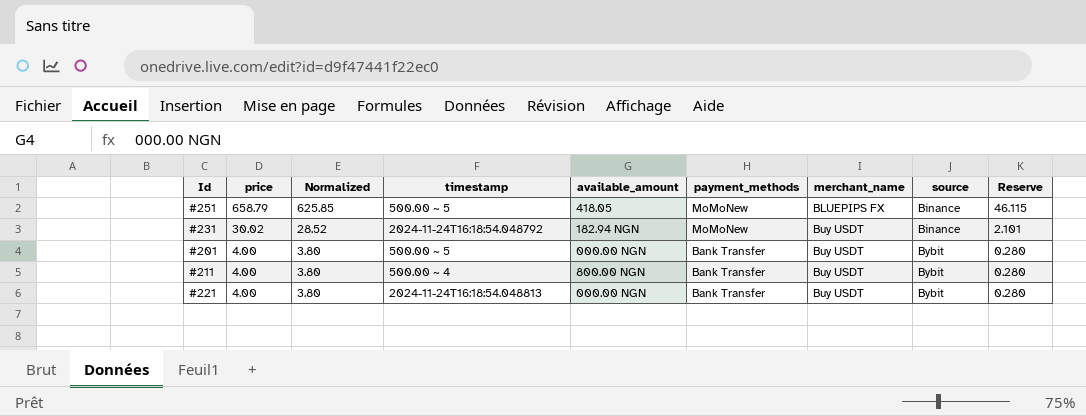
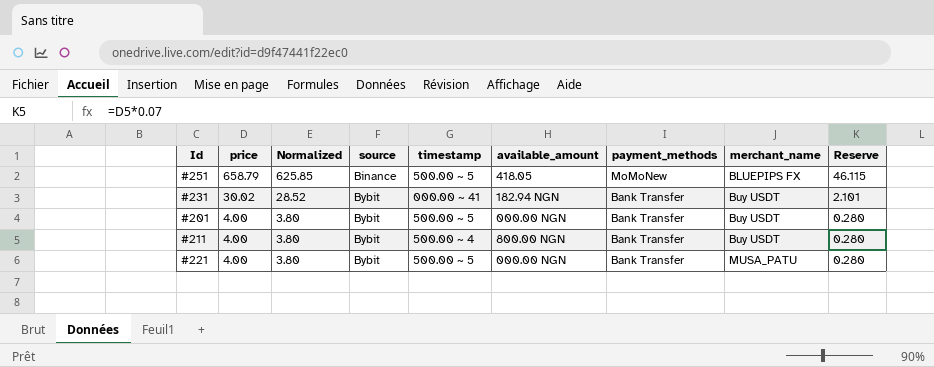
column source | position: 8 -> 4
#231 | source: Binance -> Bybit
#231 | timestamp: 2024-11-24T16:18:54.048792 -> 000.00 ~ 41
#231 | payment_methods: MoMoNew -> Bank Transfer
#221 | timestamp: 2024-11-24T16:18:54.048813 -> 500.00 ~ 5
#221 | merchant_name: Buy USDT -> MUSA_PATU

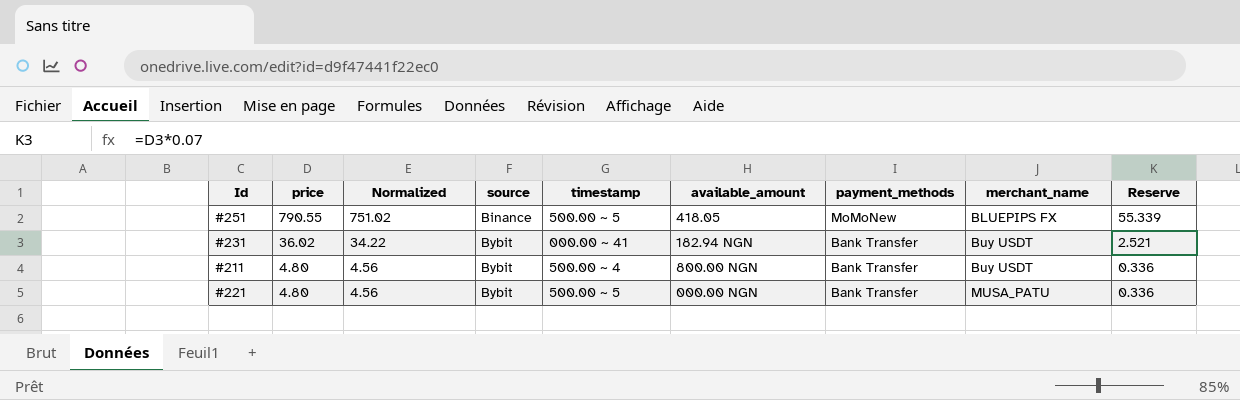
row #201: 4.00 | 3.80 | Bybit | 500.00 ~ 5 | 000.00 NGN | Bank Transfer | Buy USDT | 0.280 -> none
#251 | price: 658.79 -> 790.55
#251 | Normalized: 625.85 -> 751.02
#251 | Reserve: 46.115 -> 55.339
#231 | price: 30.02 -> 36.02
#231 | Normalized: 28.52 -> 34.22
#231 | Reserve: 2.101 -> 2.521
#211 | price: 4.00 -> 4.80
#211 | Normalized: 3.80 -> 4.56
#211 | Reserve: 0.280 -> 0.336
#221 | price: 4.00 -> 4.80
#221 | Normalized: 3.80 -> 4.56
#221 | Reserve: 0.280 -> 0.336

